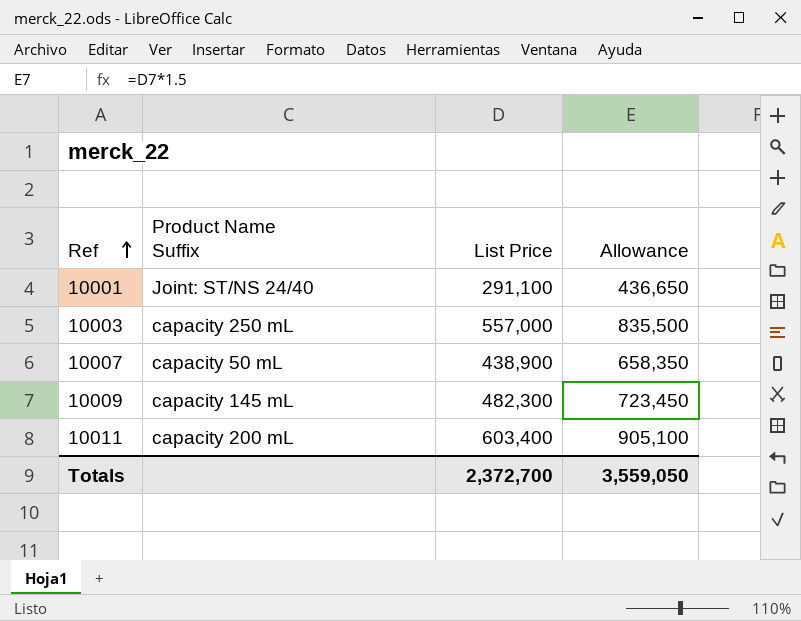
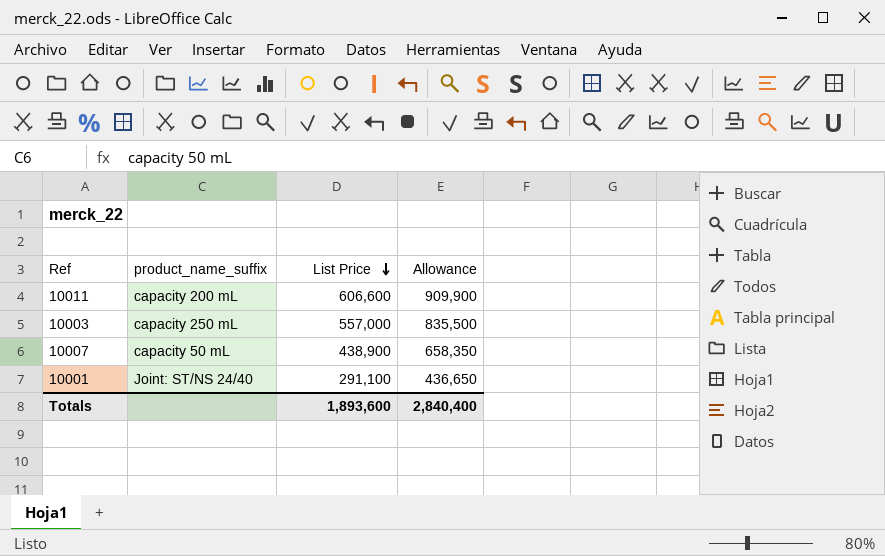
row order: Ref ascending -> List Price descending
column name: Product Name Suffix -> product_name_suffix
row 10009: capacity 145 mL | 482,300 | 723,450 -> none
10011 | List Price: 603,400 -> 606,600
10011 | Allowance: 905,100 -> 909,900
Totals | List Price: 2,372,700 -> 1,893,600
Totals | Allowance: 3,559,050 -> 2,840,400

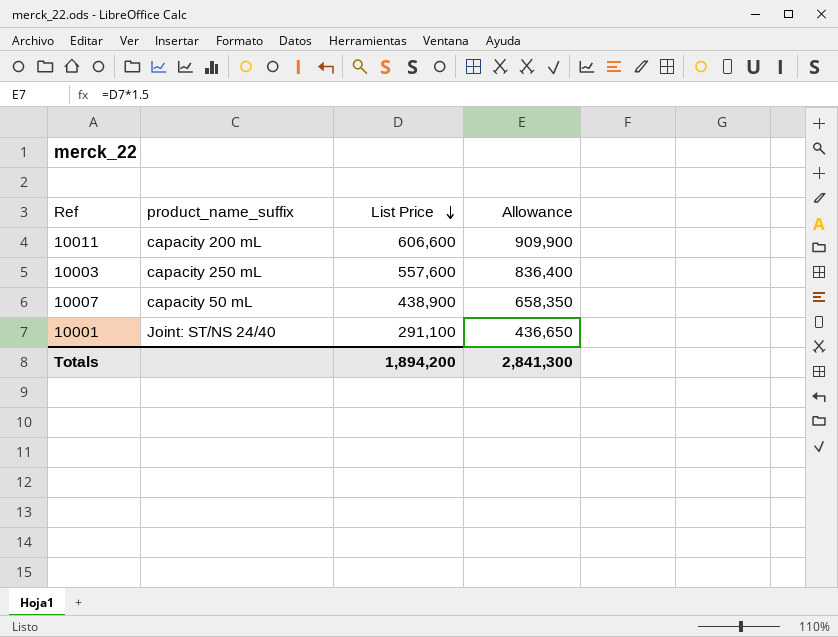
10003 | List Price: 557,000 -> 557,600
10003 | Allowance: 835,500 -> 836,400
Totals | List Price: 1,893,600 -> 1,894,200
Totals | Allowance: 2,840,400 -> 2,841,300

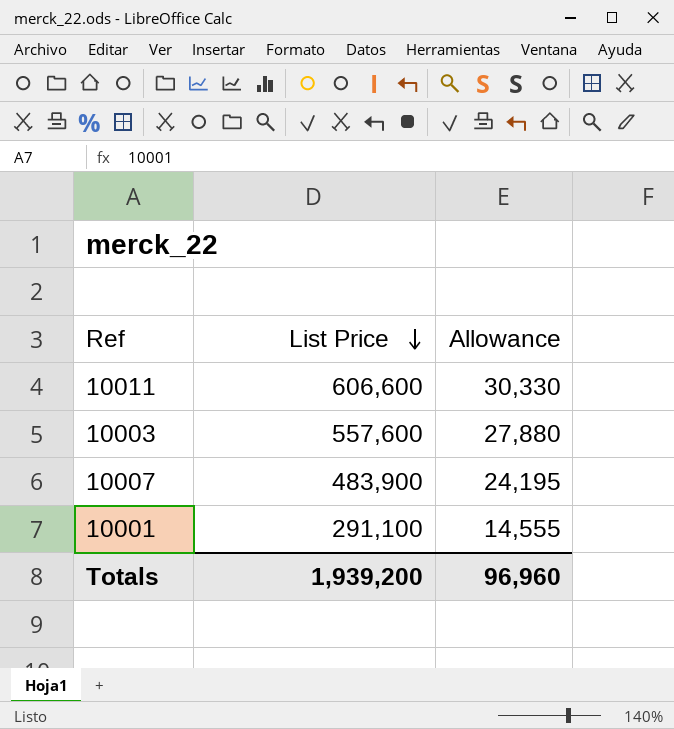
column product_name_suffix | position: 2 -> none
column Allowance | formula: [List Price] * 1.5 -> [List Price] * 0.05
10007 | List Price: 438,900 -> 483,900
Totals | List Price: 1,894,200 -> 1,939,200
Totals | Allowance: 2,841,300 -> 96,960

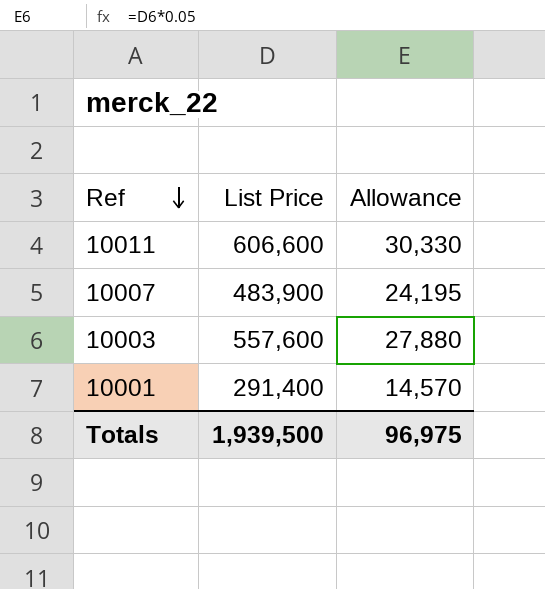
row order: List Price descending -> Ref descending
10001 | List Price: 291,100 -> 291,400
10001 | Allowance: 14,555 -> 14,570
Totals | List Price: 1,939,200 -> 1,939,500
Totals | Allowance: 96,960 -> 96,975

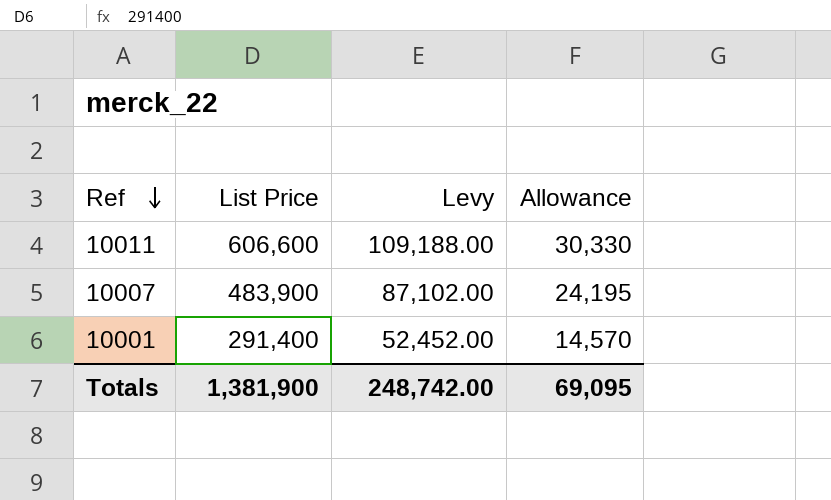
column Levy | formula: none -> [List Price] * 0.18
row 10003: 557,600 | 27,880 -> none
Totals | List Price: 1,939,500 -> 1,381,900
Totals | Allowance: 96,975 -> 69,095

